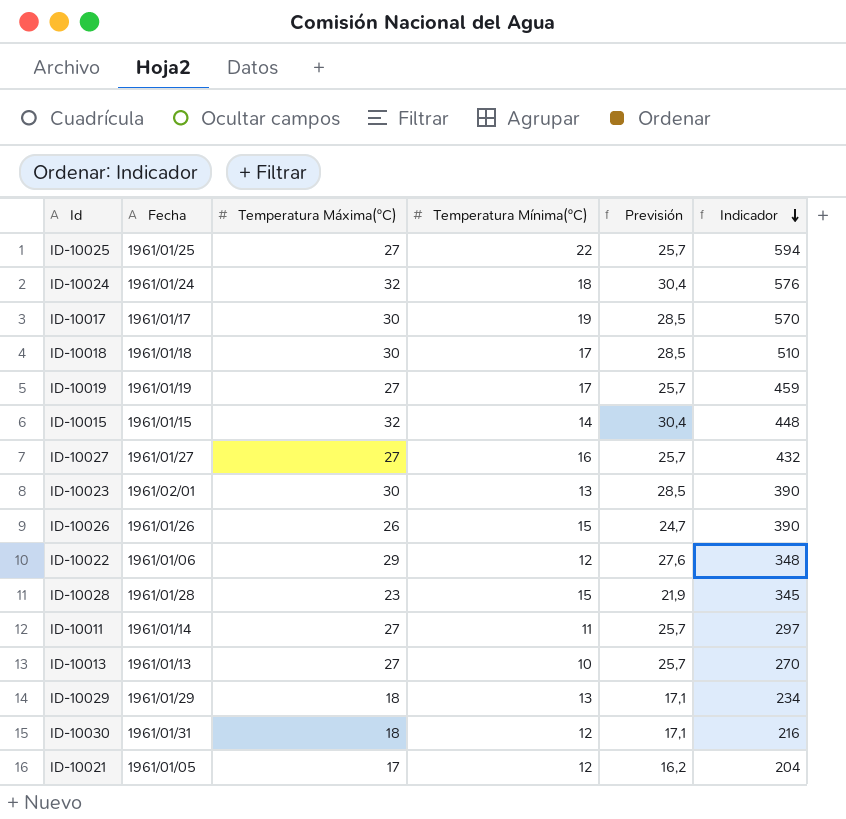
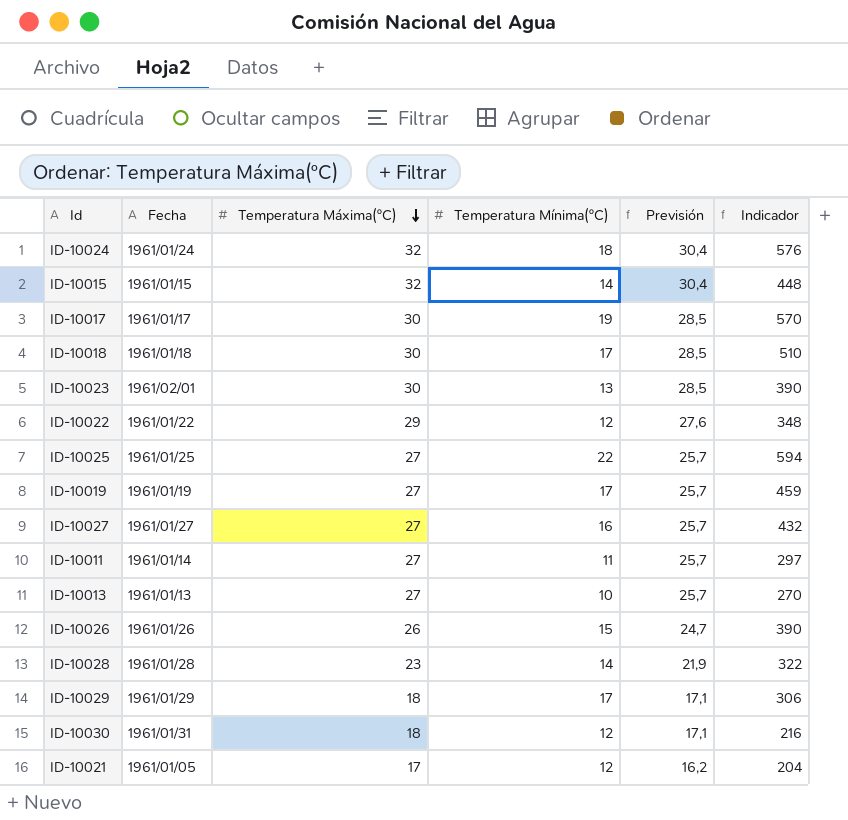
row order: Indicador descending -> Temperatura Máxima(ºC) descending
ID-10022 | Fecha: 1961/01/06 -> 1961/01/22
ID-10028 | Temperatura Mínima(ºC): 15 -> 14
ID-10028 | Indicador: 345 -> 322
ID-10029 | Temperatura Mínima(ºC): 13 -> 17
ID-10029 | Indicador: 234 -> 306

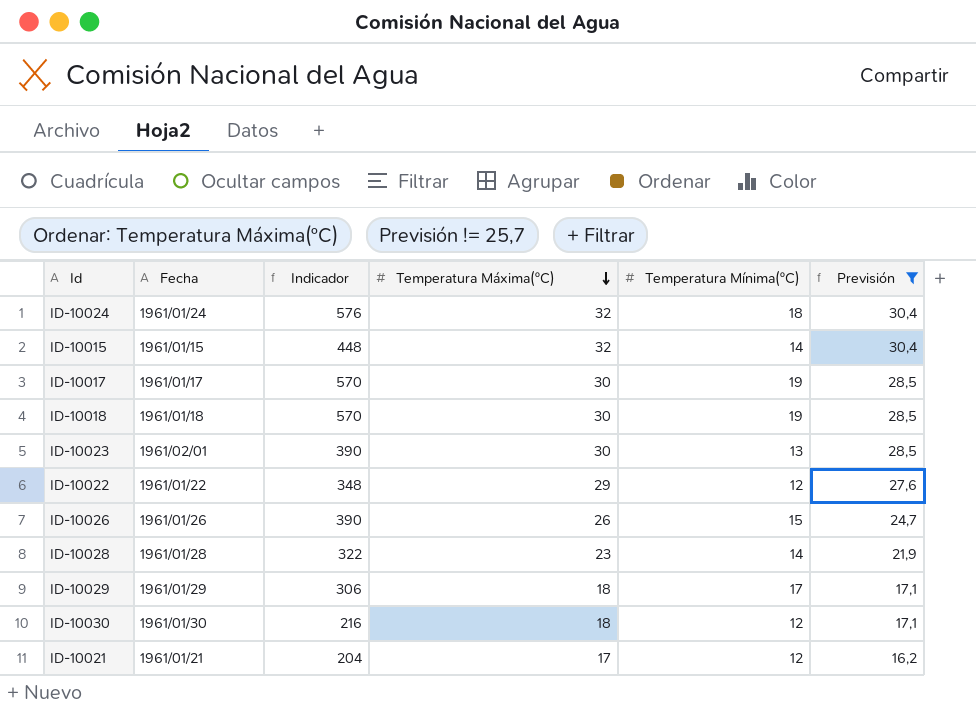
filter: none -> Previsión != 25,7
column Indicador | position: 6 -> 3
ID-10018 | Indicador: 510 -> 570
ID-10018 | Temperatura Mínima(ºC): 17 -> 19
ID-10030 | Fecha: 1961/01/31 -> 1961/01/30
ID-10021 | Fecha: 1961/01/05 -> 1961/01/21

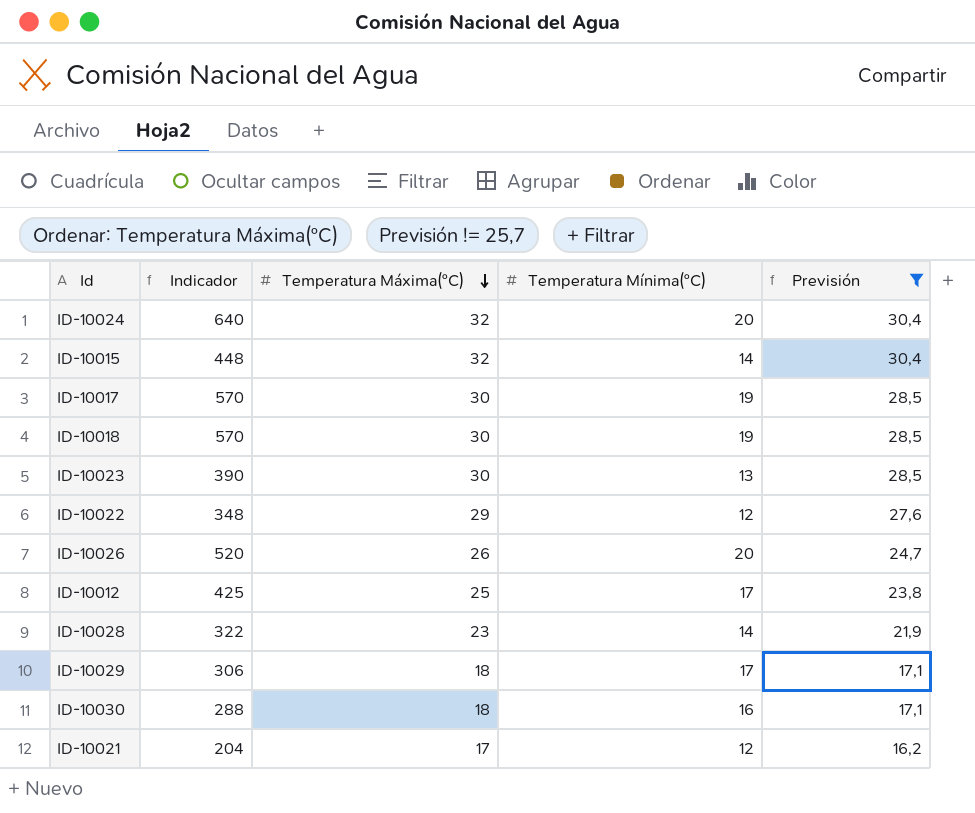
column Fecha | position: 2 -> none
ID-10024 | Indicador: 576 -> 640
ID-10024 | Temperatura Mínima(ºC): 18 -> 20
ID-10026 | Indicador: 390 -> 520
ID-10026 | Temperatura Mínima(ºC): 15 -> 20
row ID-10012: none -> 425 | 25 | 17 | 23,8
ID-10030 | Indicador: 216 -> 288
ID-10030 | Temperatura Mínima(ºC): 12 -> 16

